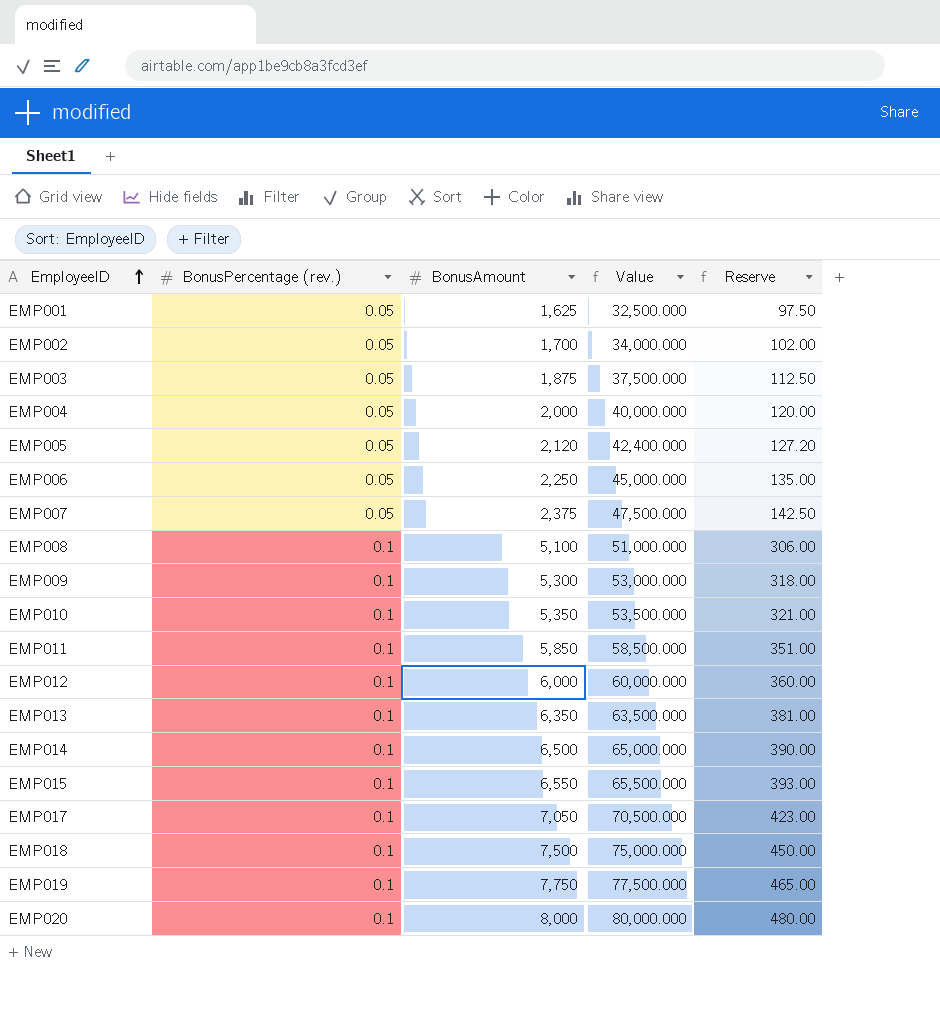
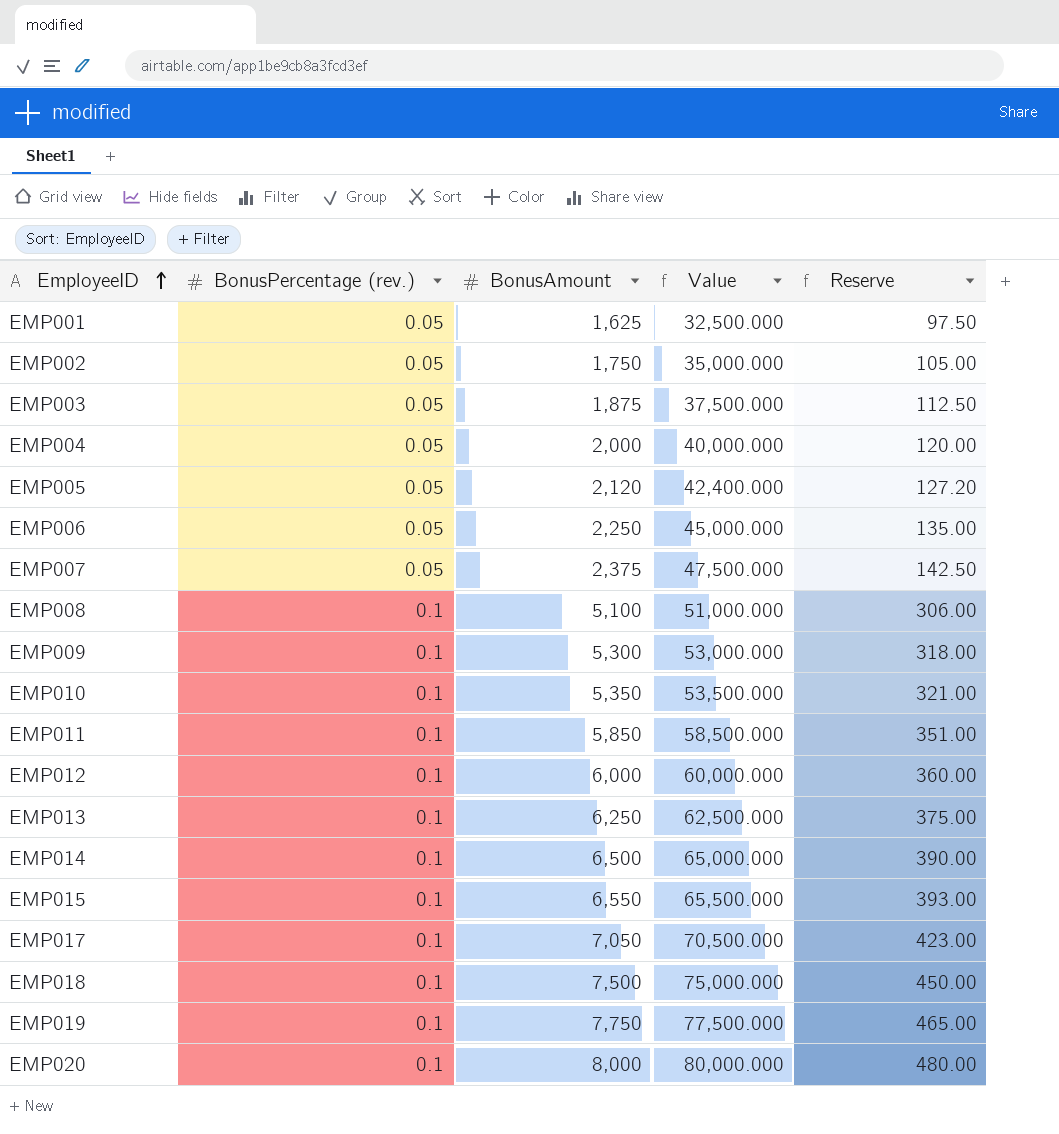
EMP002 | BonusAmount: 1,700 -> 1,750
EMP002 | Value: 34,000.000 -> 35,000.000
EMP002 | Reserve: 102.00 -> 105.00
EMP013 | BonusAmount: 6,350 -> 6,250
EMP013 | Value: 63,500.000 -> 62,500.000
EMP013 | Reserve: 381.00 -> 375.00

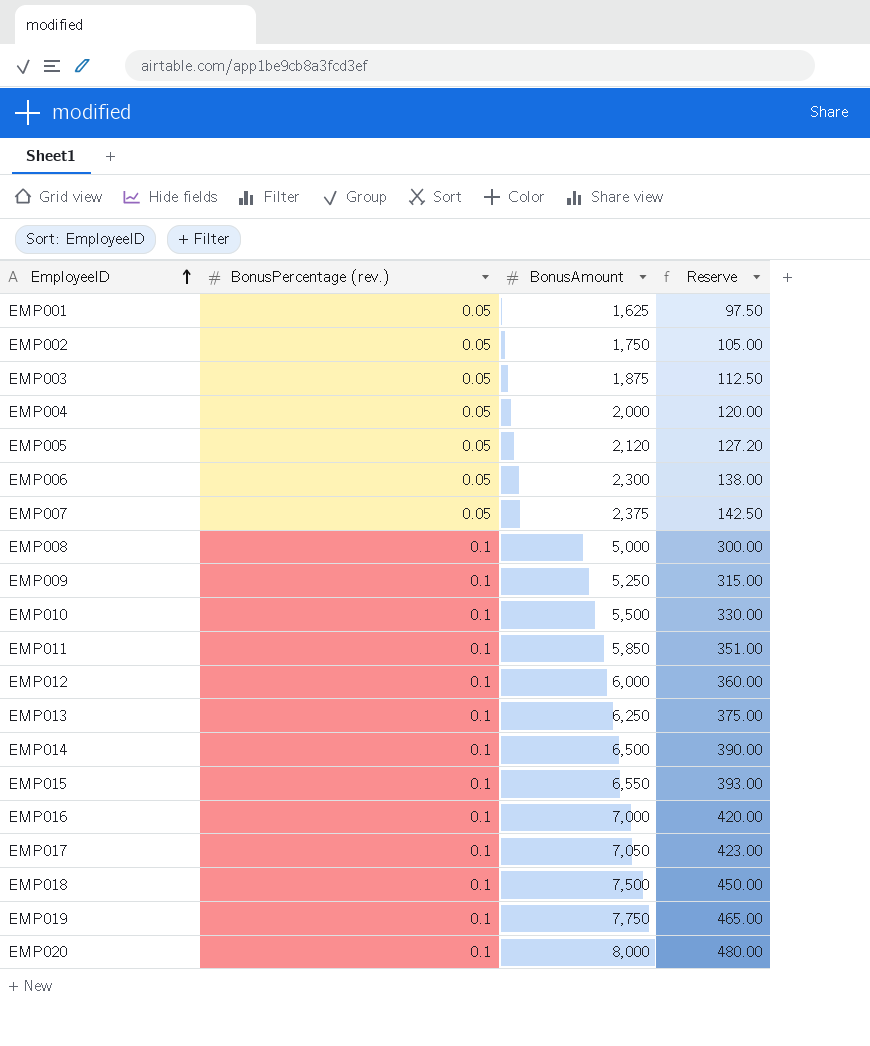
column Value | formula: [BonusAmount] / [BonusPercentage (rev.)] -> none
EMP006 | BonusAmount: 2,250 -> 2,300
EMP006 | Reserve: 135.00 -> 138.00
EMP008 | BonusAmount: 5,100 -> 5,000
EMP008 | Reserve: 306.00 -> 300.00
EMP009 | BonusAmount: 5,300 -> 5,250
EMP009 | Reserve: 318.00 -> 315.00
EMP010 | BonusAmount: 5,350 -> 5,500
EMP010 | Reserve: 321.00 -> 330.00
row EMP016: none -> 0.1 | 7,000 | 420.00

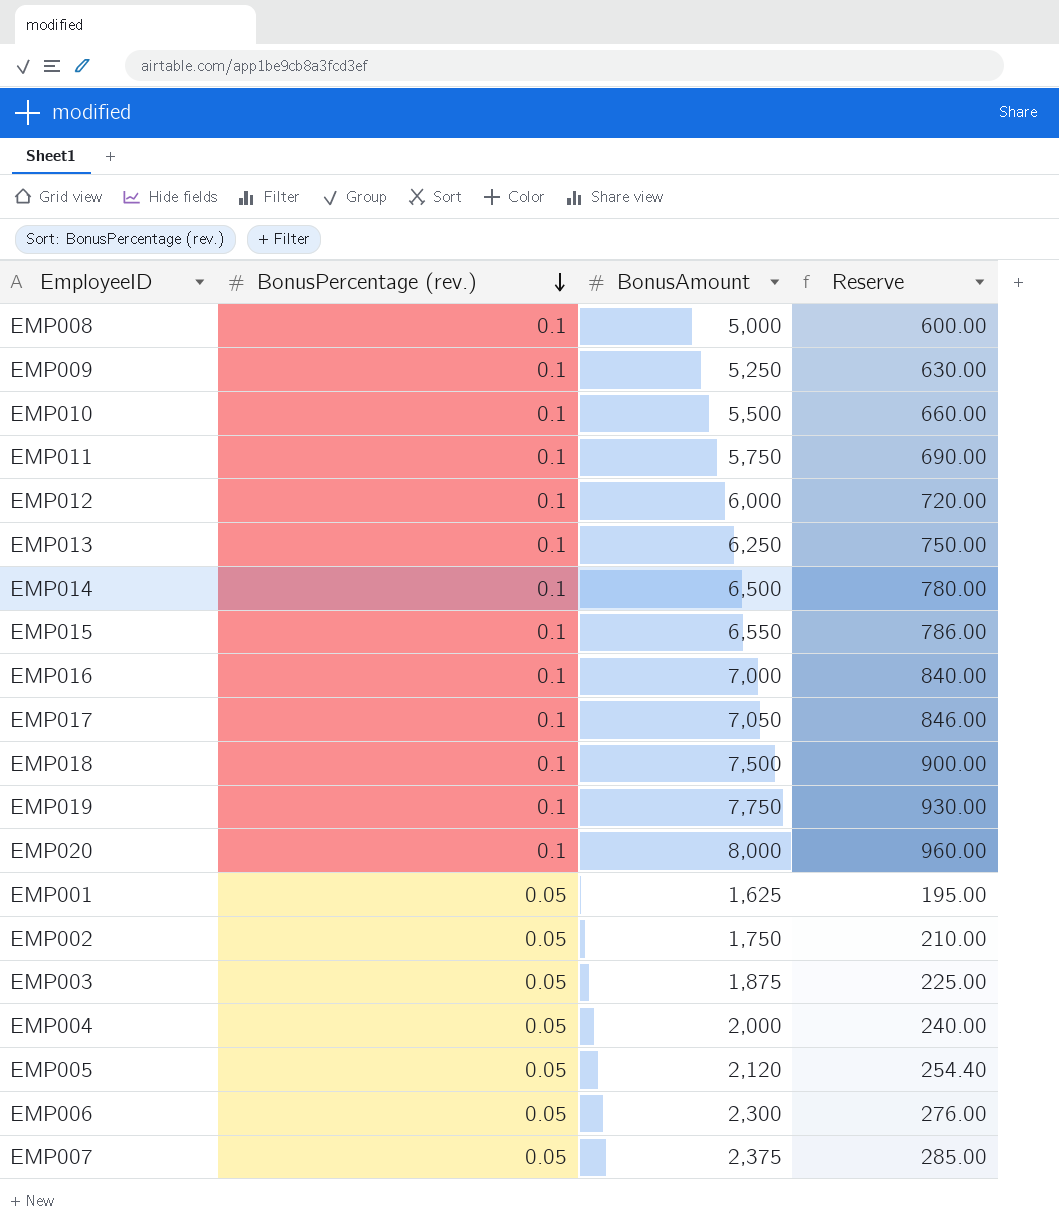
row order: EmployeeID ascending -> BonusPercentage (rev.) descending
column Reserve | formula: [BonusAmount] * 0.06 -> [BonusAmount] * 0.12
EMP011 | BonusAmount: 5,850 -> 5,750

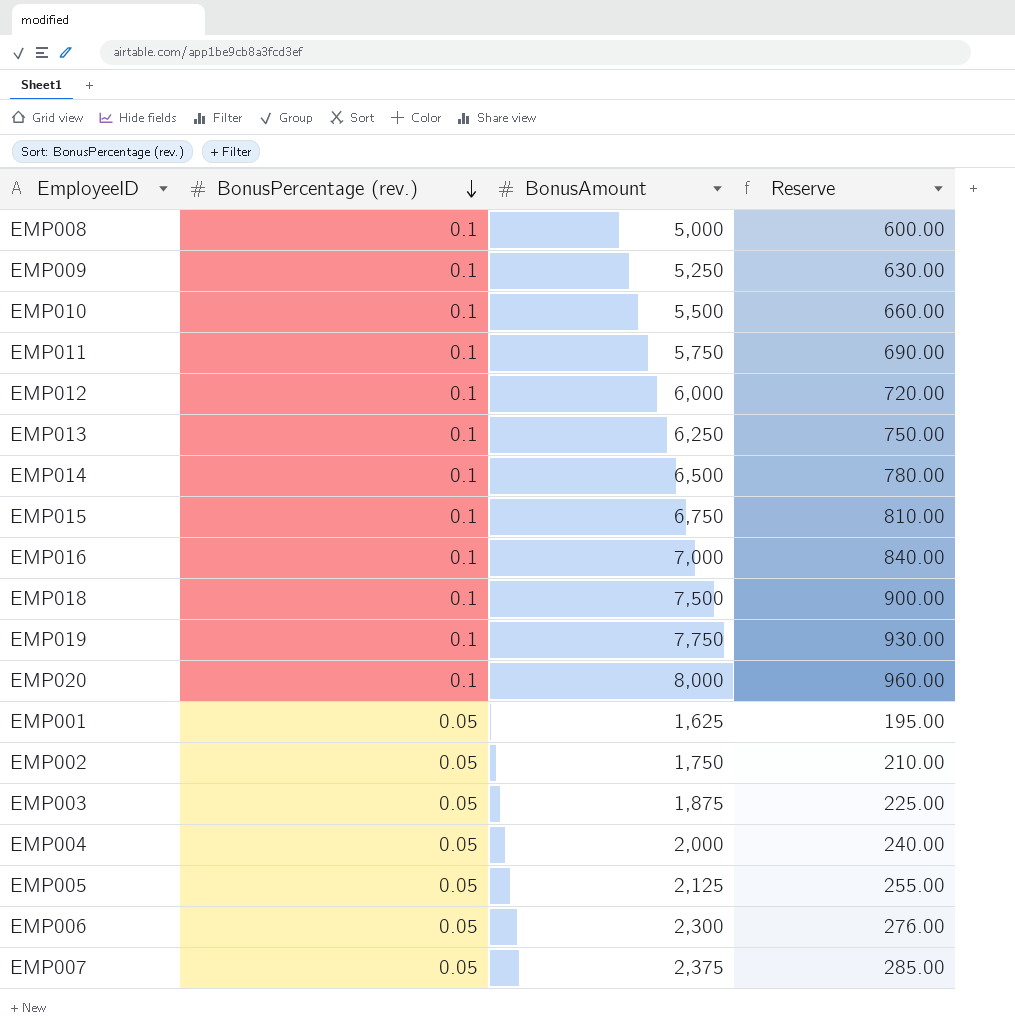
row EMP017: 0.1 | 7,050 | 846.00 -> none
EMP015 | BonusAmount: 6,550 -> 6,750
EMP015 | Reserve: 786.00 -> 810.00
EMP005 | BonusAmount: 2,120 -> 2,125
EMP005 | Reserve: 254.40 -> 255.00

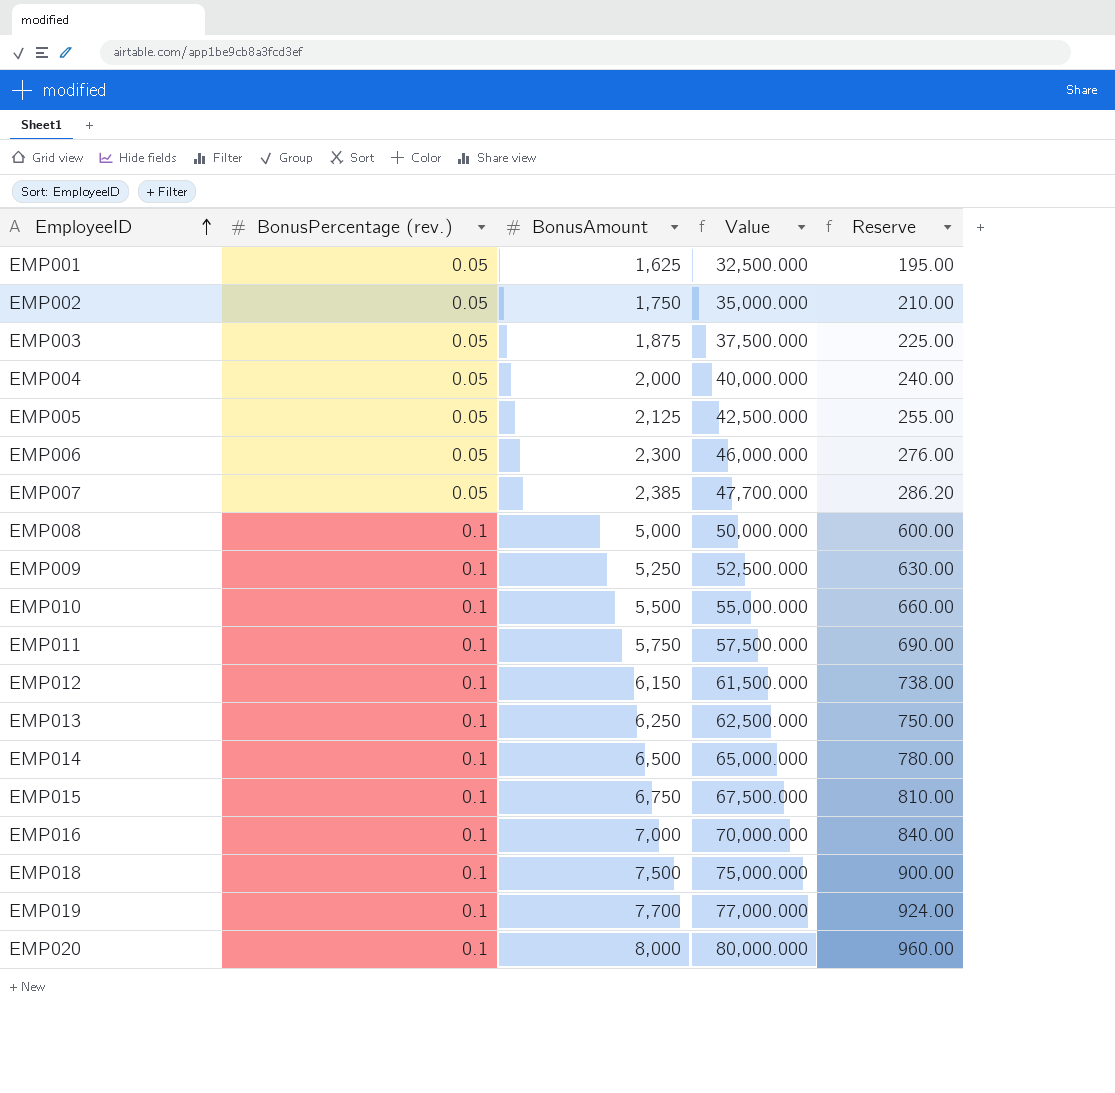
row order: BonusPercentage (rev.) descending -> EmployeeID ascending
column Value | formula: none -> [BonusAmount] / [BonusPercentage (rev.)]
EMP007 | BonusAmount: 2,375 -> 2,385
EMP007 | Reserve: 285.00 -> 286.20
EMP012 | BonusAmount: 6,000 -> 6,150
EMP012 | Reserve: 720.00 -> 738.00
EMP019 | BonusAmount: 7,750 -> 7,700
EMP019 | Reserve: 930.00 -> 924.00

